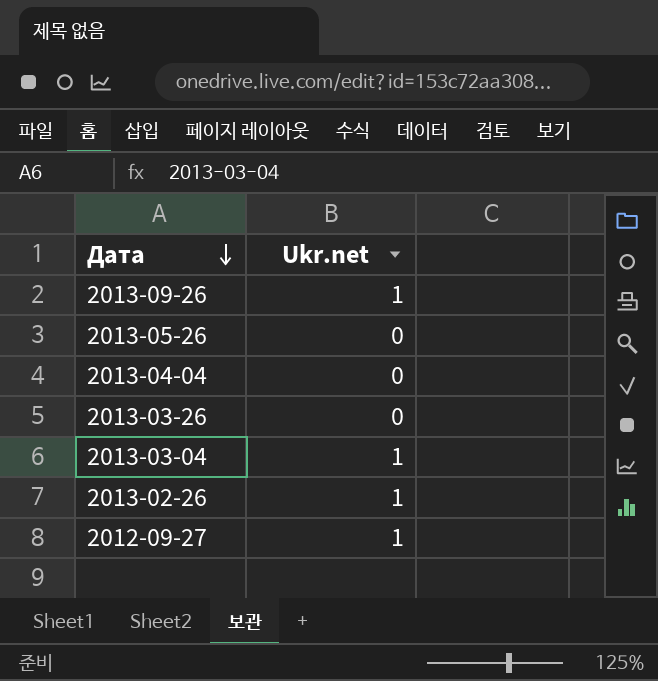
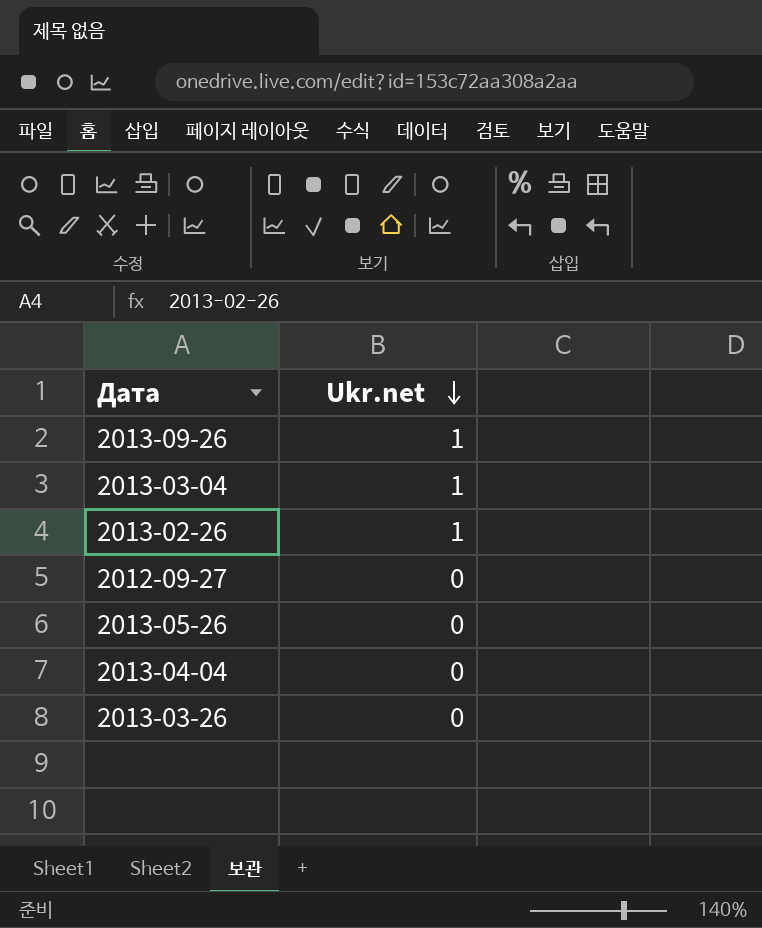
row order: Дата descending -> Ukr.net descending
2012-09-27 | Ukr.net: 1 -> 0

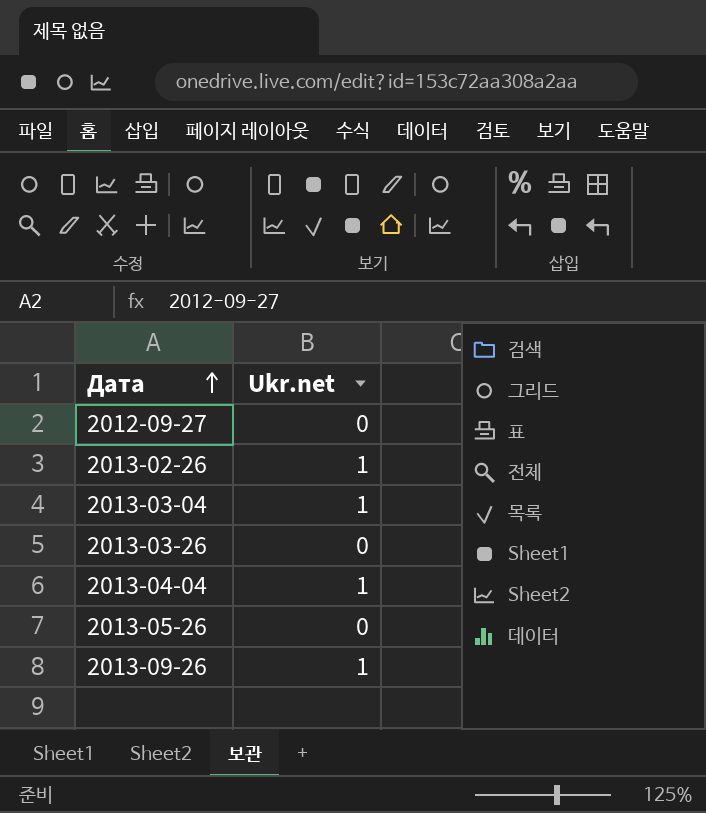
row order: Ukr.net descending -> Дата ascending
2013-04-04 | Ukr.net: 0 -> 1

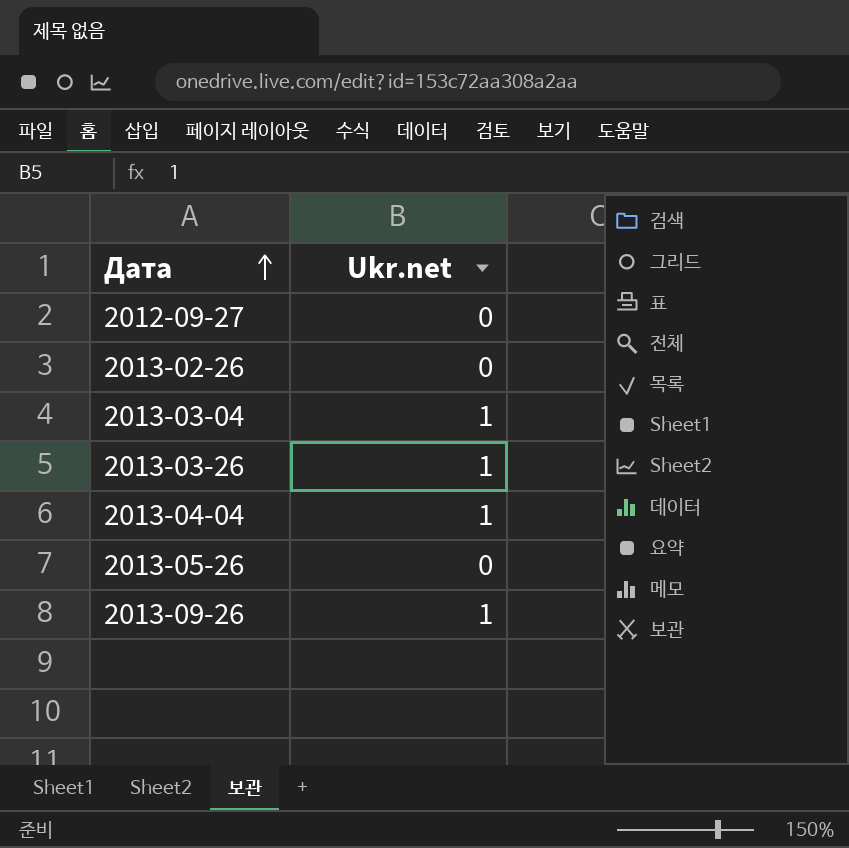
2013-02-26 | Ukr.net: 1 -> 0
2013-03-26 | Ukr.net: 0 -> 1

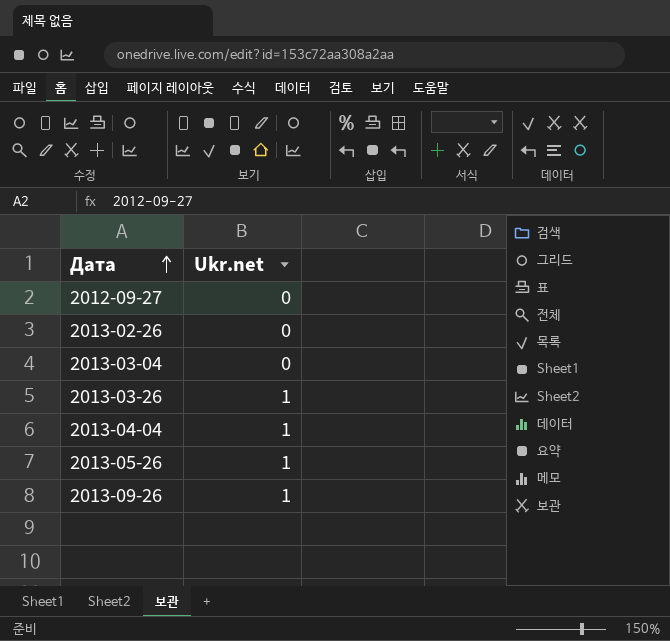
2013-03-04 | Ukr.net: 1 -> 0
2013-05-26 | Ukr.net: 0 -> 1

